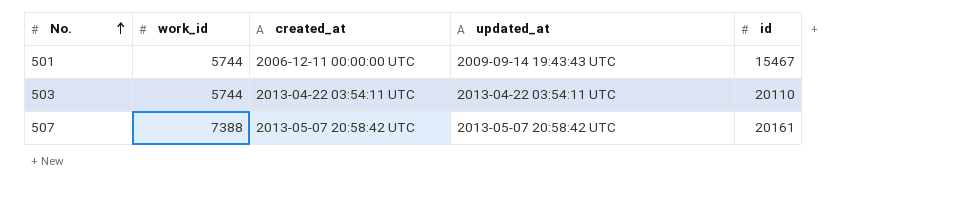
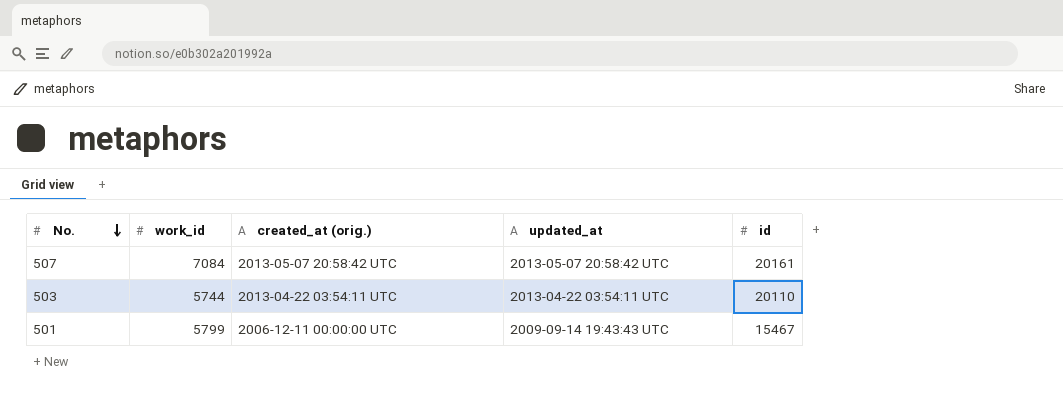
row order: No. ascending -> No. descending
column name: created_at -> created_at (orig.)
507 | work_id: 7388 -> 7084
501 | work_id: 5744 -> 5799

